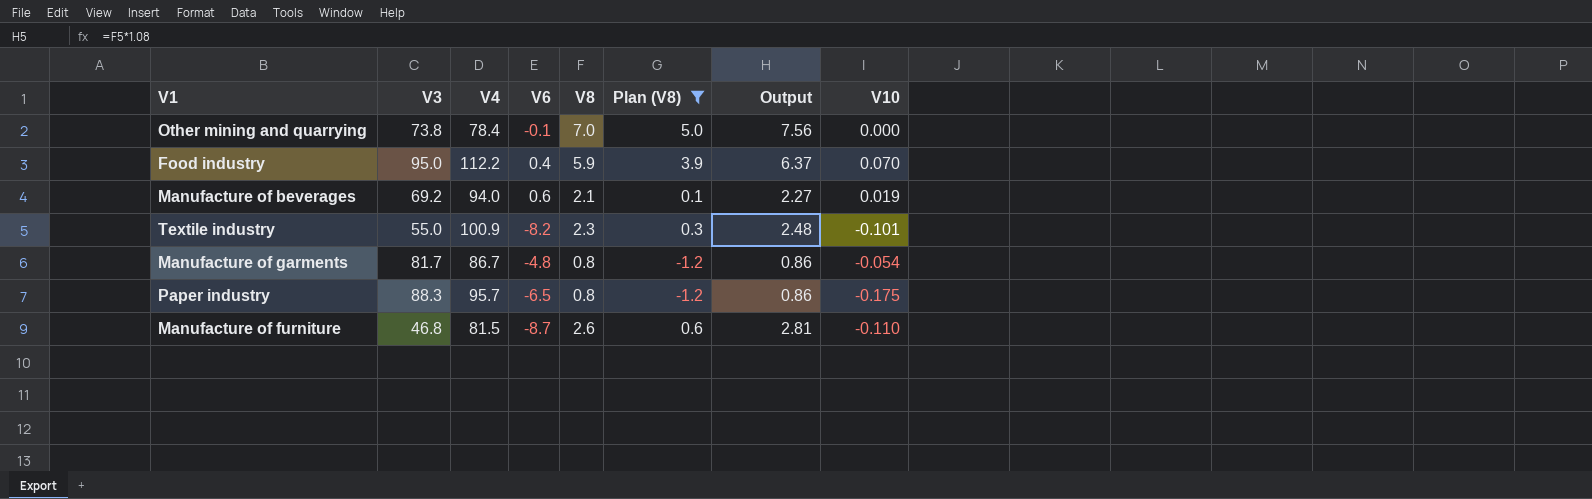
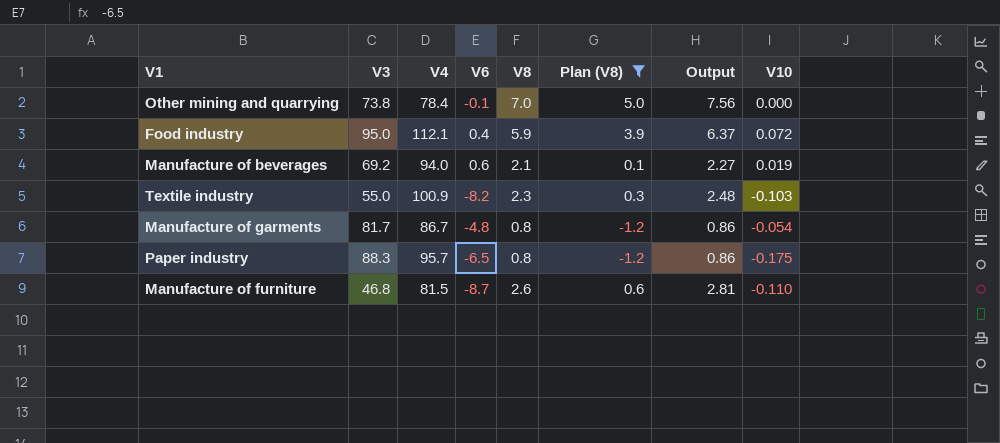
Food industry | V4: 112.2 -> 112.1
Food industry | V10: 0.070 -> 0.072
Textile industry | V10: -0.101 -> -0.103

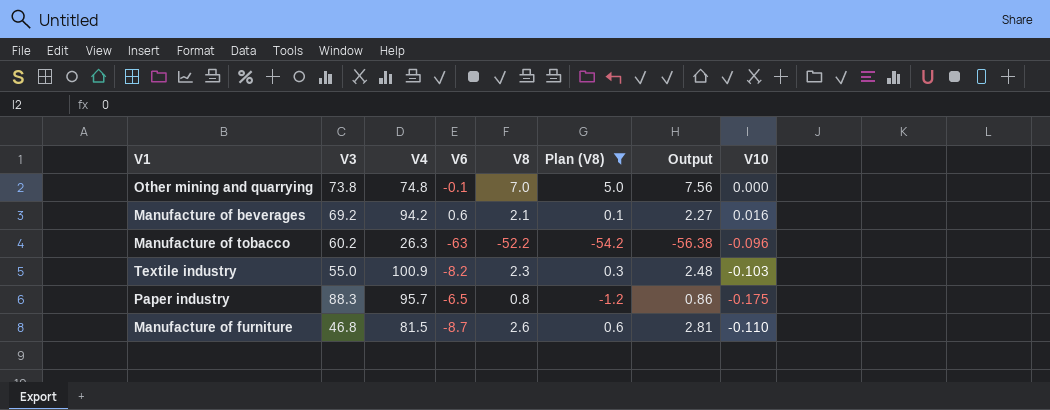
row Food industry: 95.0 | 112.1 | 0.4 | 5.9 | 3.9 | 6.37 | 0.072 -> none
row Manufacture of garments: 81.7 | 86.7 | -4.8 | 0.8 | -1.2 | 0.86 | -0.054 -> none
Other mining and quarrying | V4: 78.4 -> 74.8
Manufacture of beverages | V4: 94.0 -> 94.2
Manufacture of beverages | V10: 0.019 -> 0.016
row Manufacture of tobacco: none -> 60.2 | 26.3 | -63 | -52.2 | -54.2 | -56.38 | -0.096

